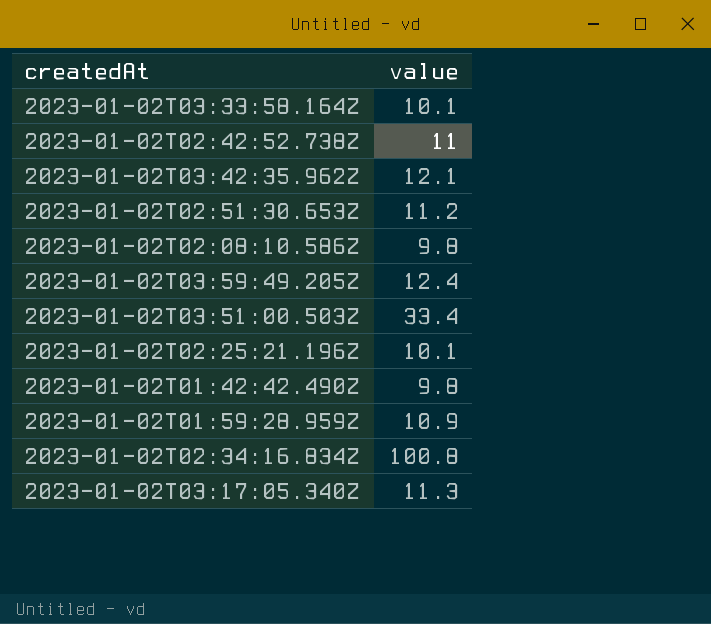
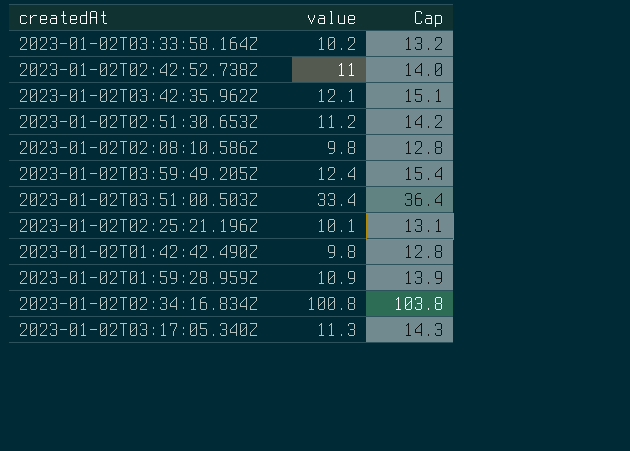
column Cap | formula: none -> [value] + 3
2023-01-02T03:33:58.164Z | value: 10.1 -> 10.2

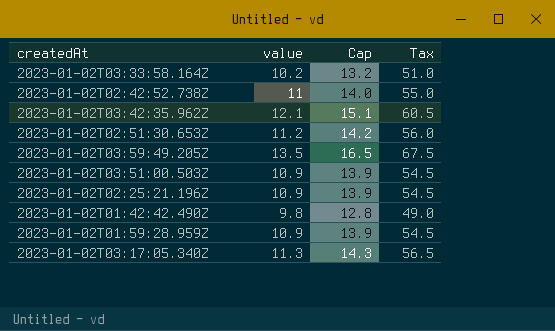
column Tax | formula: none -> [value] * 5
row 2023-01-02T02:08:10.586Z: 9.8 | 12.8 -> none
row 2023-01-02T02:34:16.834Z: 100.8 | 103.8 -> none
2023-01-02T03:59:49.205Z | value: 12.4 -> 13.5
2023-01-02T03:59:49.205Z | Cap: 15.4 -> 16.5
2023-01-02T03:51:00.503Z | value: 33.4 -> 10.9
2023-01-02T03:51:00.503Z | Cap: 36.4 -> 13.9
2023-01-02T02:25:21.196Z | value: 10.1 -> 10.9
2023-01-02T02:25:21.196Z | Cap: 13.1 -> 13.9

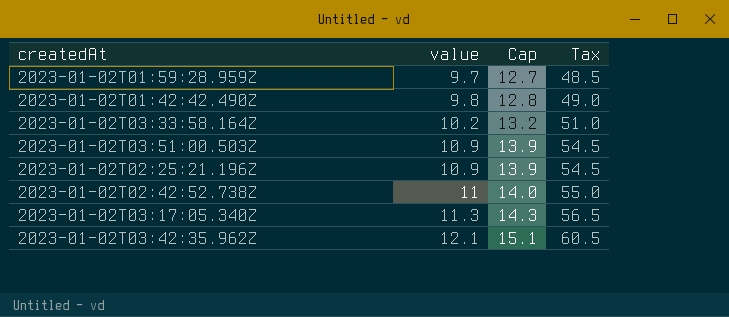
row order: none -> value ascending
row 2023-01-02T02:51:30.653Z: 11.2 | 14.2 | 56.0 -> none
row 2023-01-02T03:59:49.205Z: 13.5 | 16.5 | 67.5 -> none
2023-01-02T01:59:28.959Z | value: 10.9 -> 9.7
2023-01-02T01:59:28.959Z | Cap: 13.9 -> 12.7
2023-01-02T01:59:28.959Z | Tax: 54.5 -> 48.5

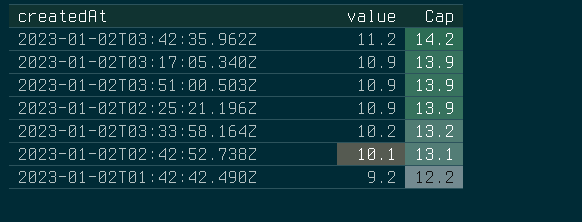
row order: value ascending -> value descending
column Tax | formula: [value] * 5 -> none
row 2023-01-02T01:59:28.959Z: 9.7 | 12.7 | 48.5 -> none
2023-01-02T03:42:35.962Z | value: 12.1 -> 11.2
2023-01-02T03:42:35.962Z | Cap: 15.1 -> 14.2
2023-01-02T03:17:05.340Z | value: 11.3 -> 10.9
2023-01-02T03:17:05.340Z | Cap: 14.3 -> 13.9
2023-01-02T02:42:52.738Z | value: 11 -> 10.1
2023-01-02T02:42:52.738Z | Cap: 14.0 -> 13.1
2023-01-02T01:42:42.490Z | value: 9.8 -> 9.2
2023-01-02T01:42:42.490Z | Cap: 12.8 -> 12.2

